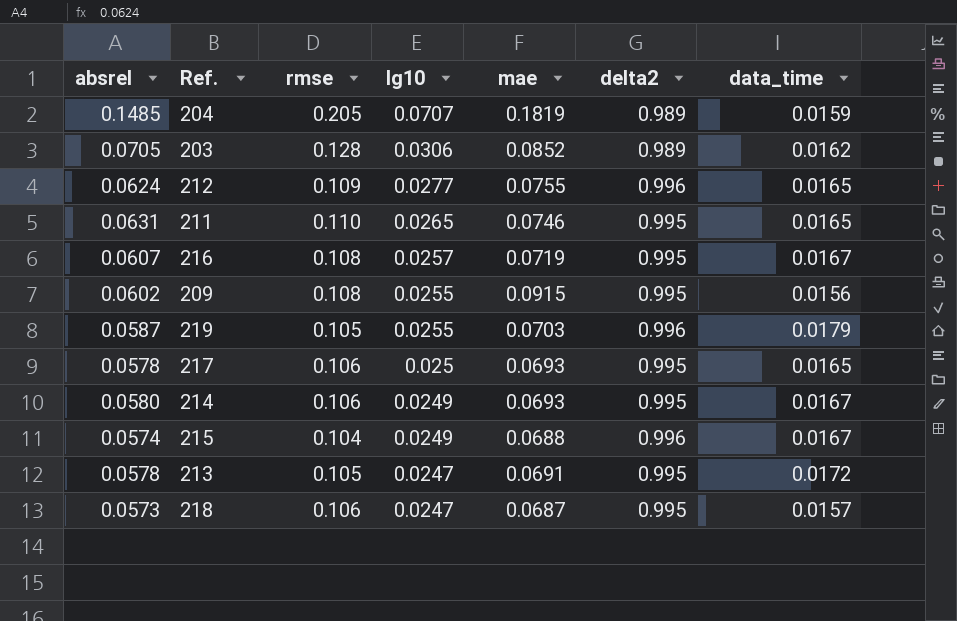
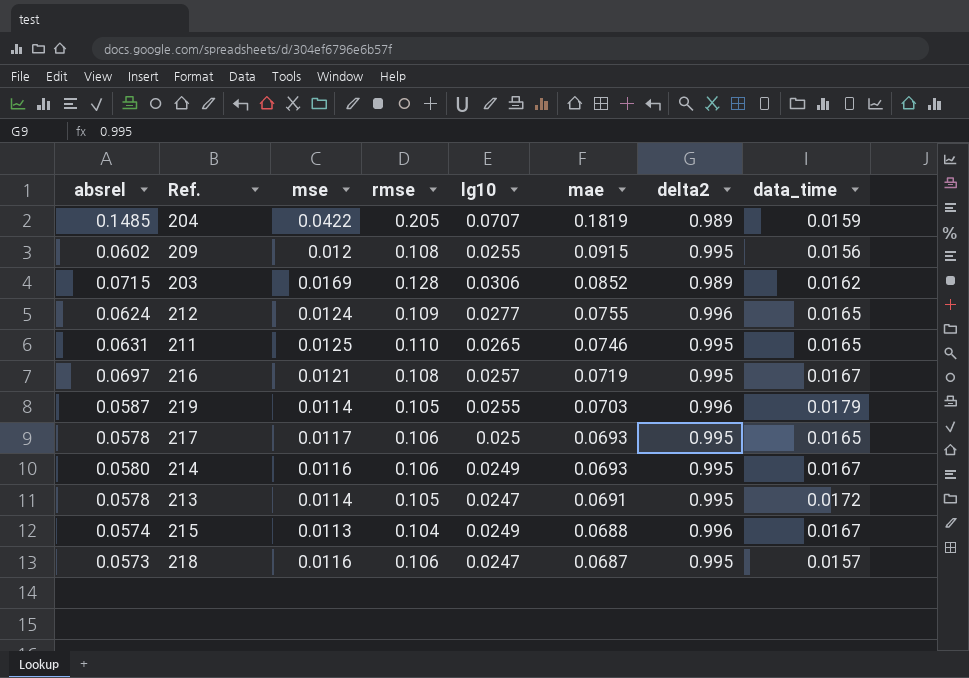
row order: lg10 descending -> mae descending
column mse | position: none -> 3
203 | absrel: 0.0705 -> 0.0715
216 | absrel: 0.0607 -> 0.0697

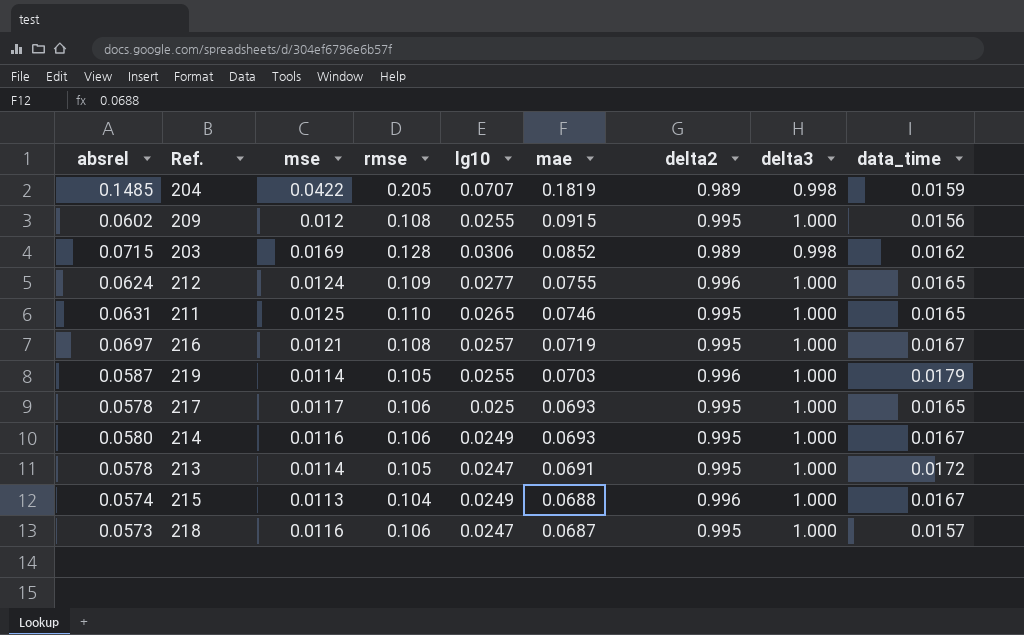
column delta3 | position: none -> 8

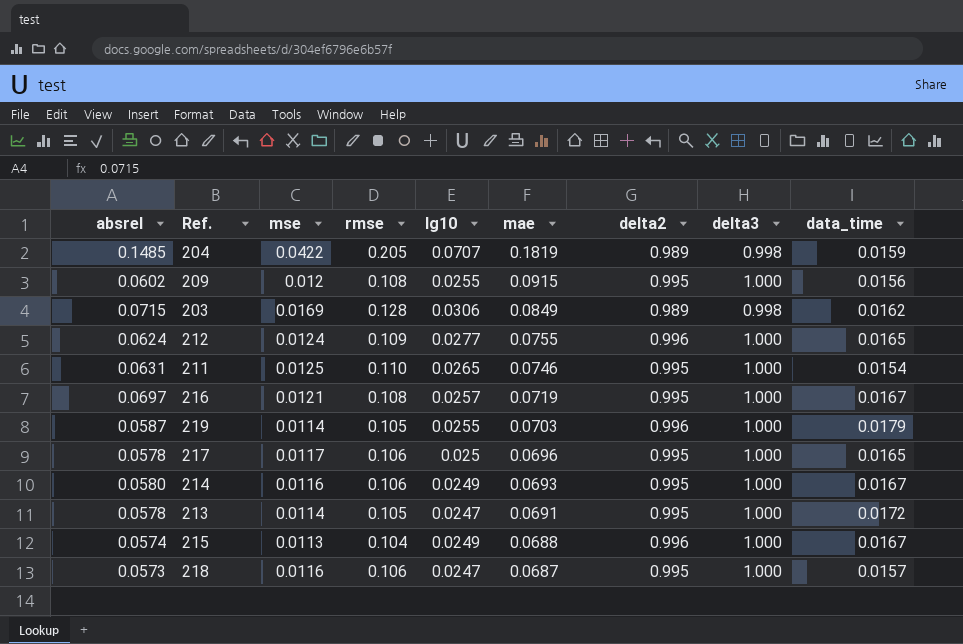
203 | mae: 0.0852 -> 0.0849
211 | data_time: 0.0165 -> 0.0154
217 | mae: 0.0693 -> 0.0696

